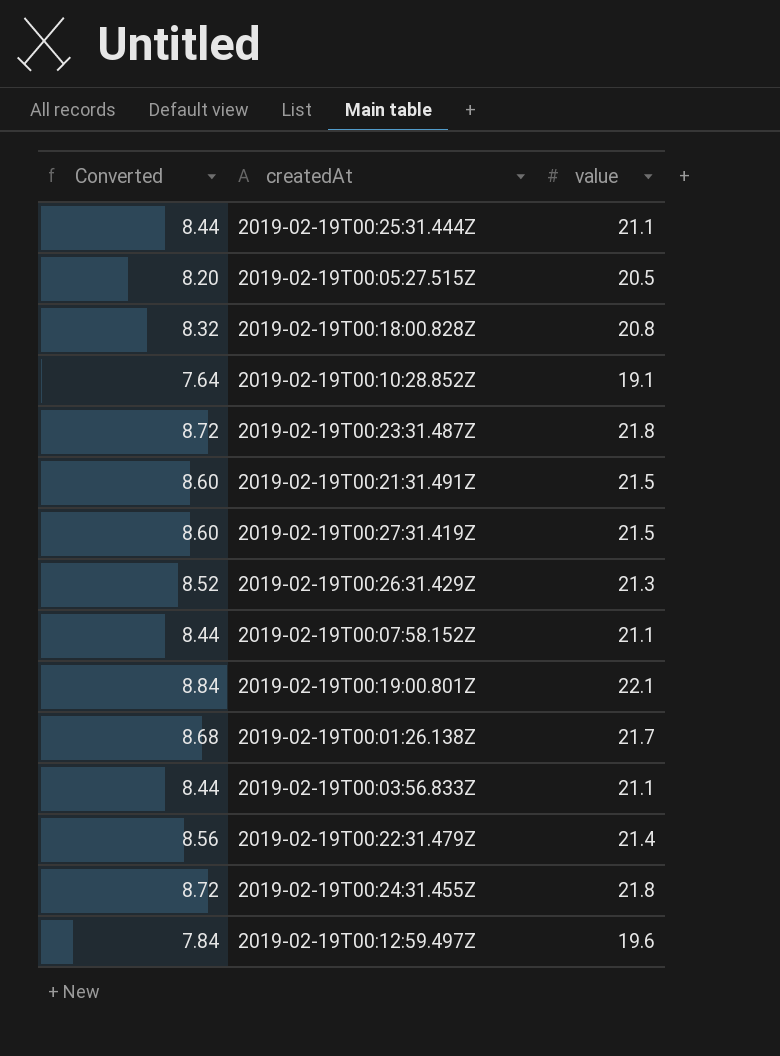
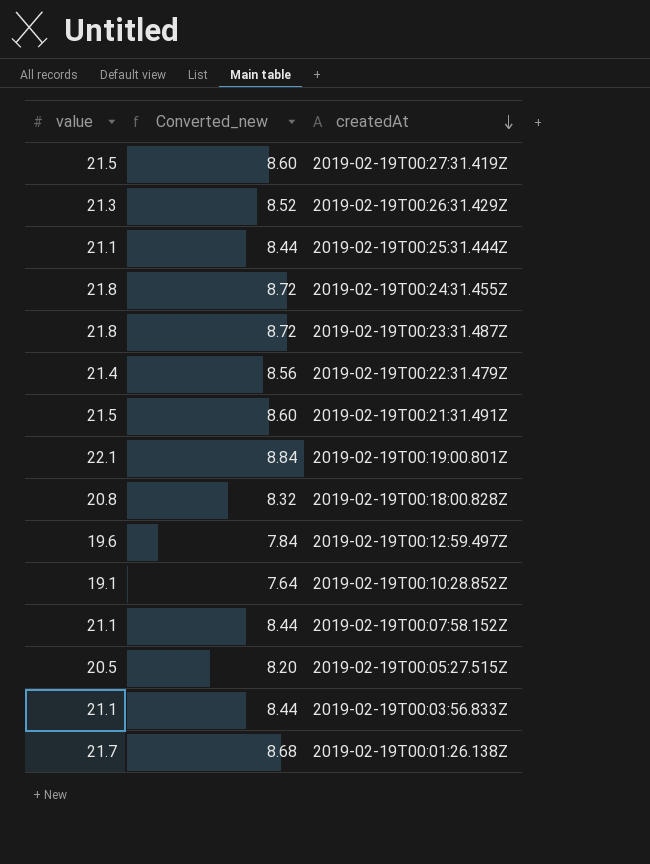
row order: none -> createdAt descending
column value | position: 3 -> 1
column name: Converted -> Converted_new

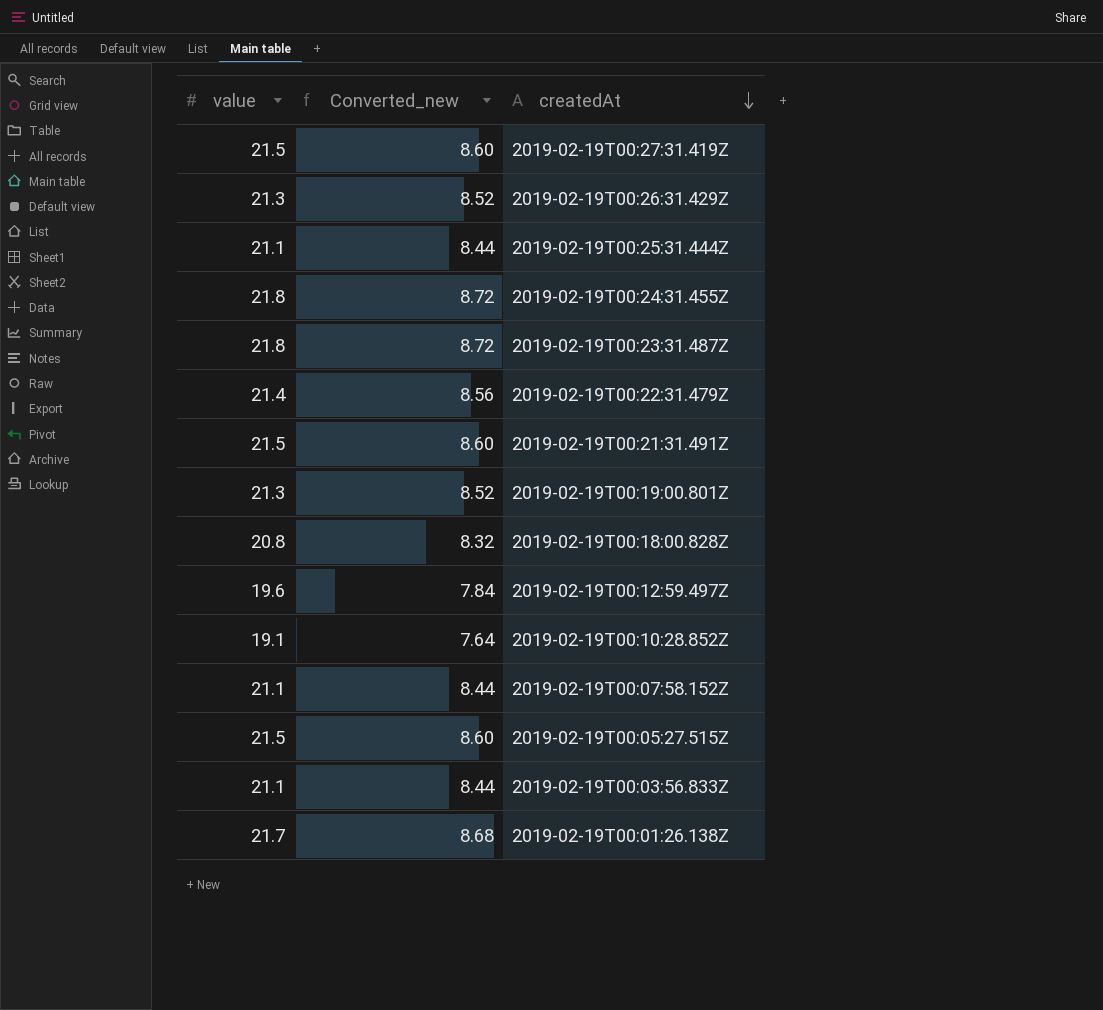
2019-02-19T00:19:00.801Z | value: 22.1 -> 21.3
2019-02-19T00:19:00.801Z | Converted_new: 8.84 -> 8.52
2019-02-19T00:05:27.515Z | value: 20.5 -> 21.5
2019-02-19T00:05:27.515Z | Converted_new: 8.20 -> 8.60

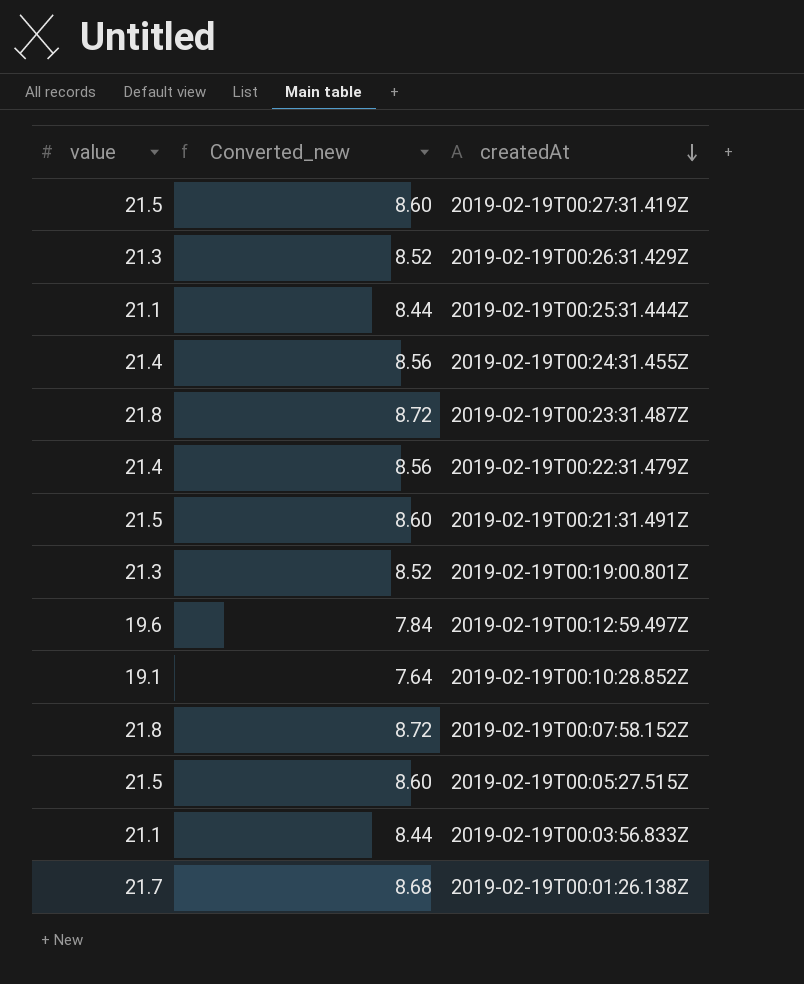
row 2019-02-19T00:18:00.828Z: 20.8 | 8.32 -> none
2019-02-19T00:24:31.455Z | value: 21.8 -> 21.4
2019-02-19T00:24:31.455Z | Converted_new: 8.72 -> 8.56
2019-02-19T00:07:58.152Z | value: 21.1 -> 21.8
2019-02-19T00:07:58.152Z | Converted_new: 8.44 -> 8.72

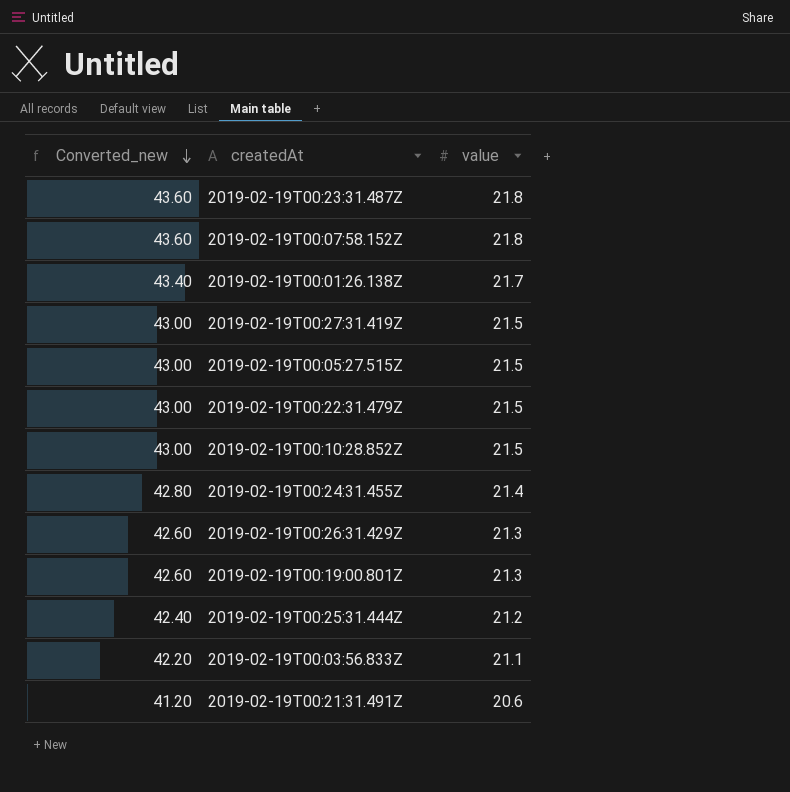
row order: createdAt descending -> Converted_new descending
column Converted_new | formula: [value] * 0.4 -> [value] * 2
column value | position: 1 -> 3
row 2019-02-19T00:12:59.497Z: 19.6 | 7.84 -> none
2019-02-19T00:22:31.479Z | value: 21.4 -> 21.5
2019-02-19T00:10:28.852Z | value: 19.1 -> 21.5
2019-02-19T00:25:31.444Z | value: 21.1 -> 21.2
2019-02-19T00:21:31.491Z | value: 21.5 -> 20.6

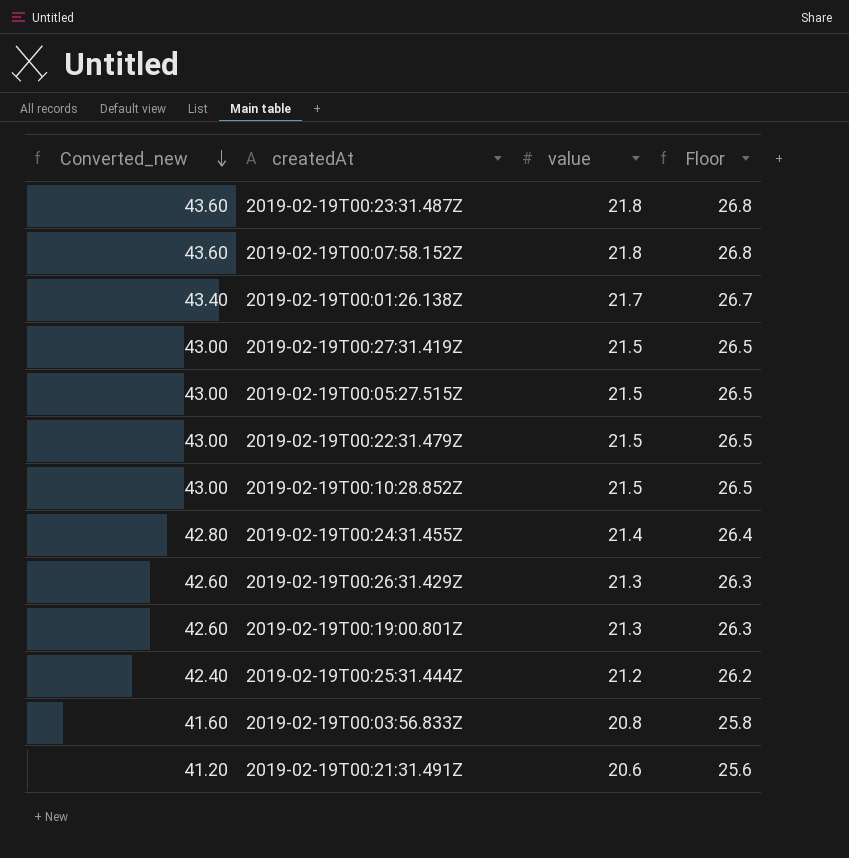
column Floor | formula: none -> [value] + 5
2019-02-19T00:03:56.833Z | Converted_new: 42.20 -> 41.60
2019-02-19T00:03:56.833Z | value: 21.1 -> 20.8

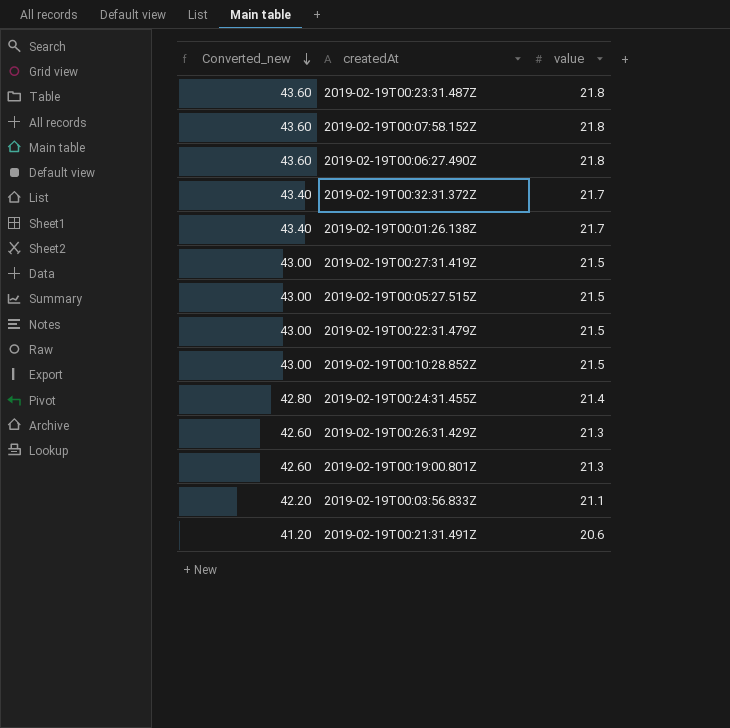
column Floor | formula: [value] + 5 -> none
row 2019-02-19T00:25:31.444Z: 42.40 | 21.2 | 26.2 -> none
row 2019-02-19T00:06:27.490Z: none -> 43.60 | 21.8
row 2019-02-19T00:32:31.372Z: none -> 43.40 | 21.7
2019-02-19T00:03:56.833Z | Converted_new: 41.60 -> 42.20
2019-02-19T00:03:56.833Z | value: 20.8 -> 21.1

